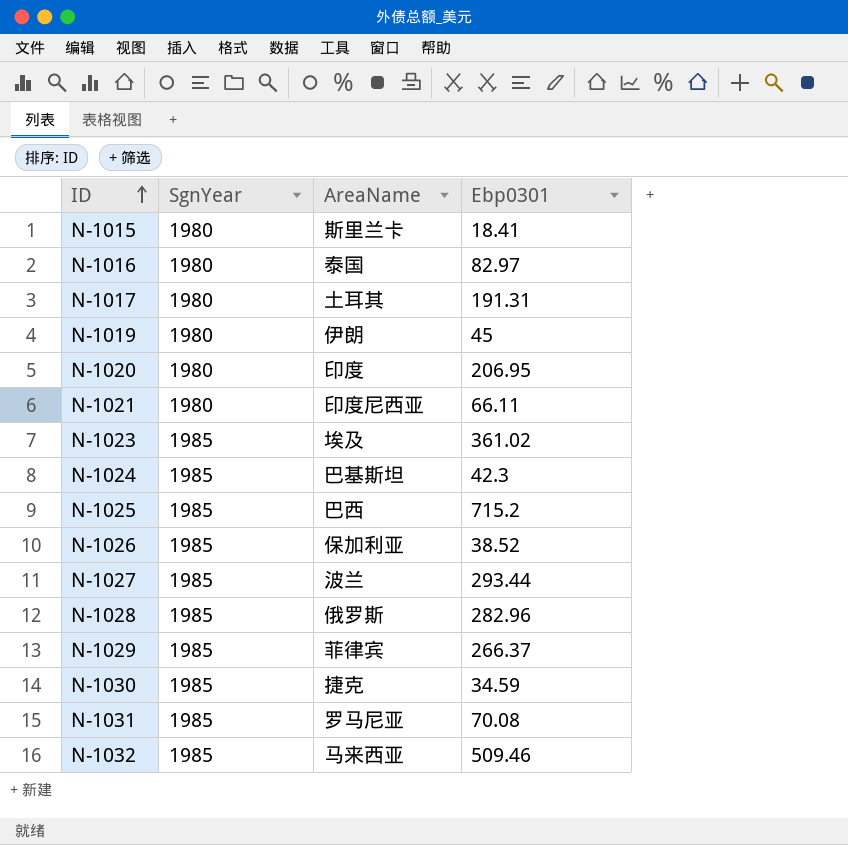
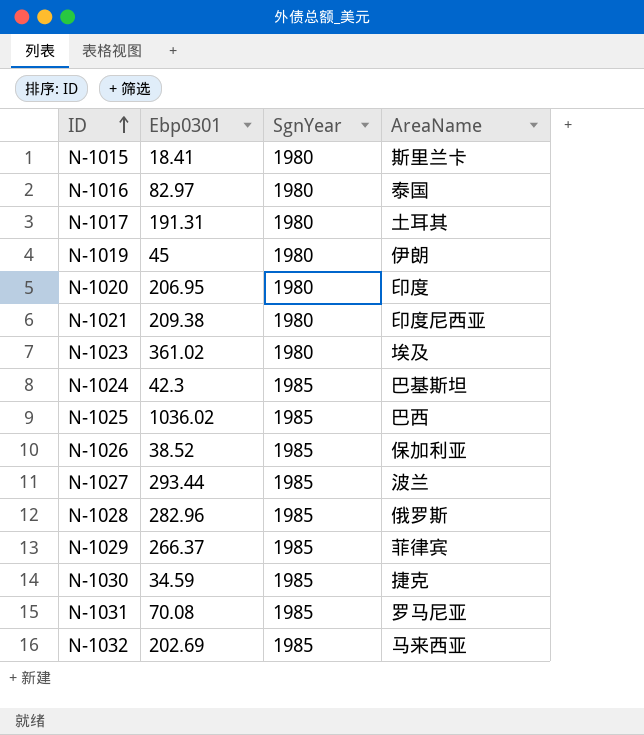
column Ebp0301 | position: 4 -> 2
N-1021 | Ebp0301: 66.11 -> 209.38
N-1023 | SgnYear: 1985 -> 1980
N-1025 | Ebp0301: 715.2 -> 1036.02
N-1032 | Ebp0301: 509.46 -> 202.69

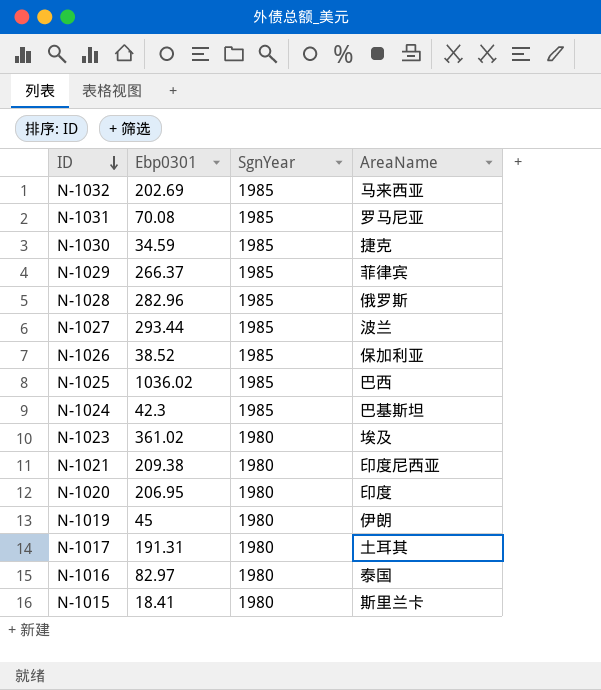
row order: ID ascending -> ID descending

